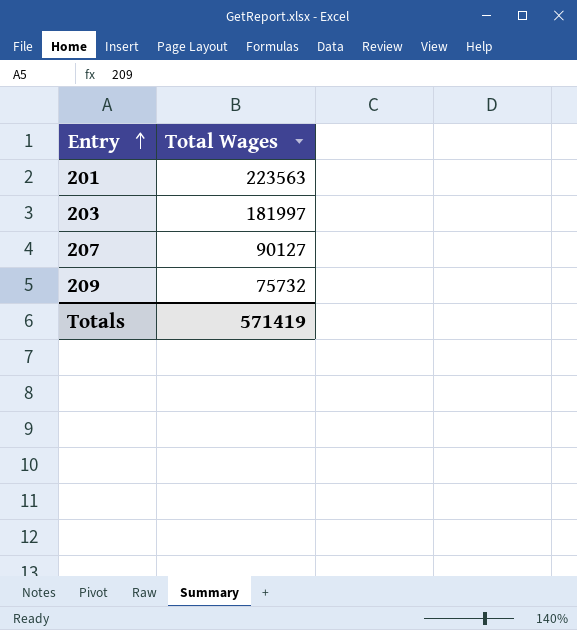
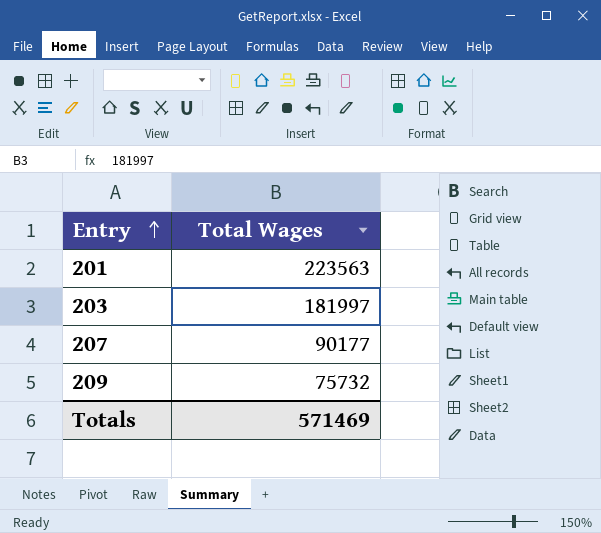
207 | Total Wages: 90127 -> 90177
Totals | Total Wages: 571419 -> 571469

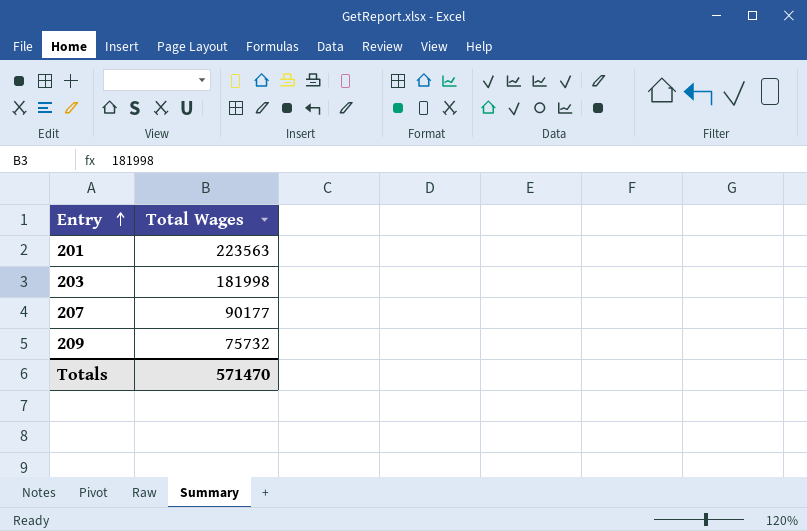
203 | Total Wages: 181997 -> 181998
Totals | Total Wages: 571469 -> 571470

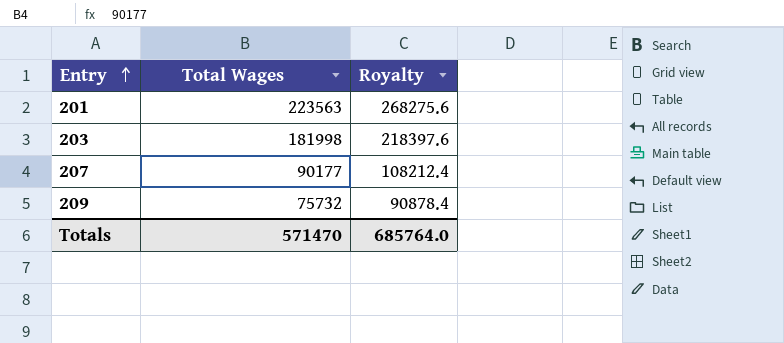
column Royalty | formula: none -> [Total Wages] * 1.2

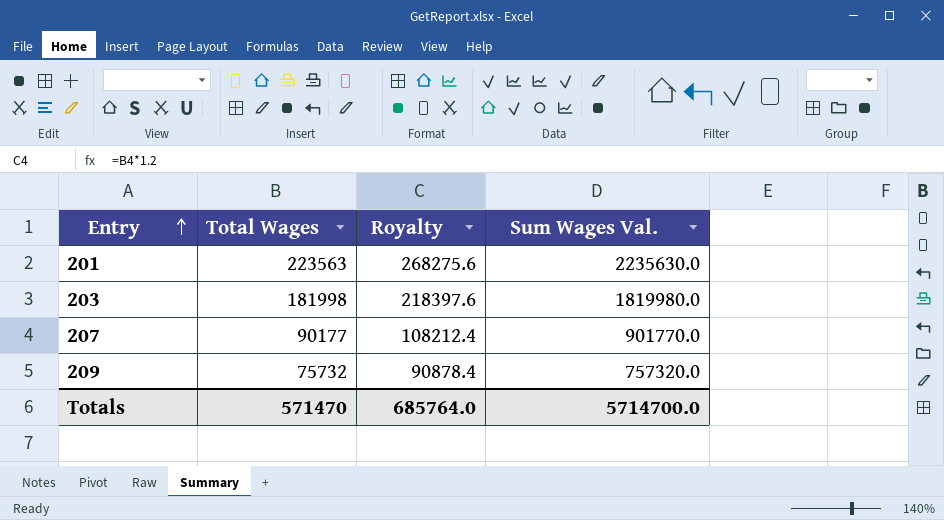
column Sum Wages Val. | formula: none -> [Total Wages] * 10

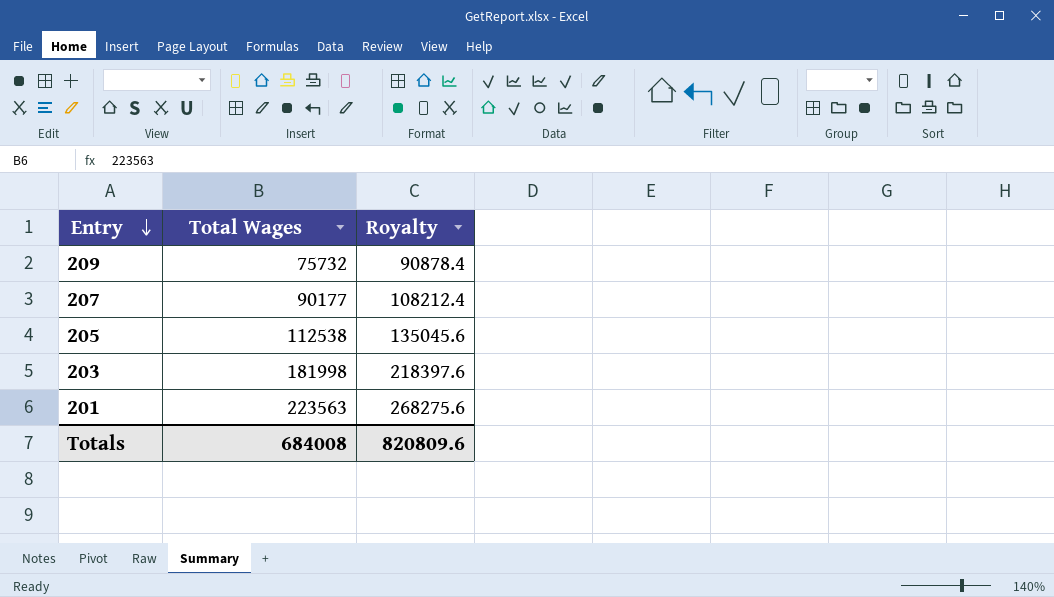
row order: Entry ascending -> Entry descending
column Sum Wages Val. | formula: [Total Wages] * 10 -> none
row 205: none -> 112538 | 135045.6
Totals | Total Wages: 571470 -> 684008
Totals | Royalty: 685764.0 -> 820809.6

